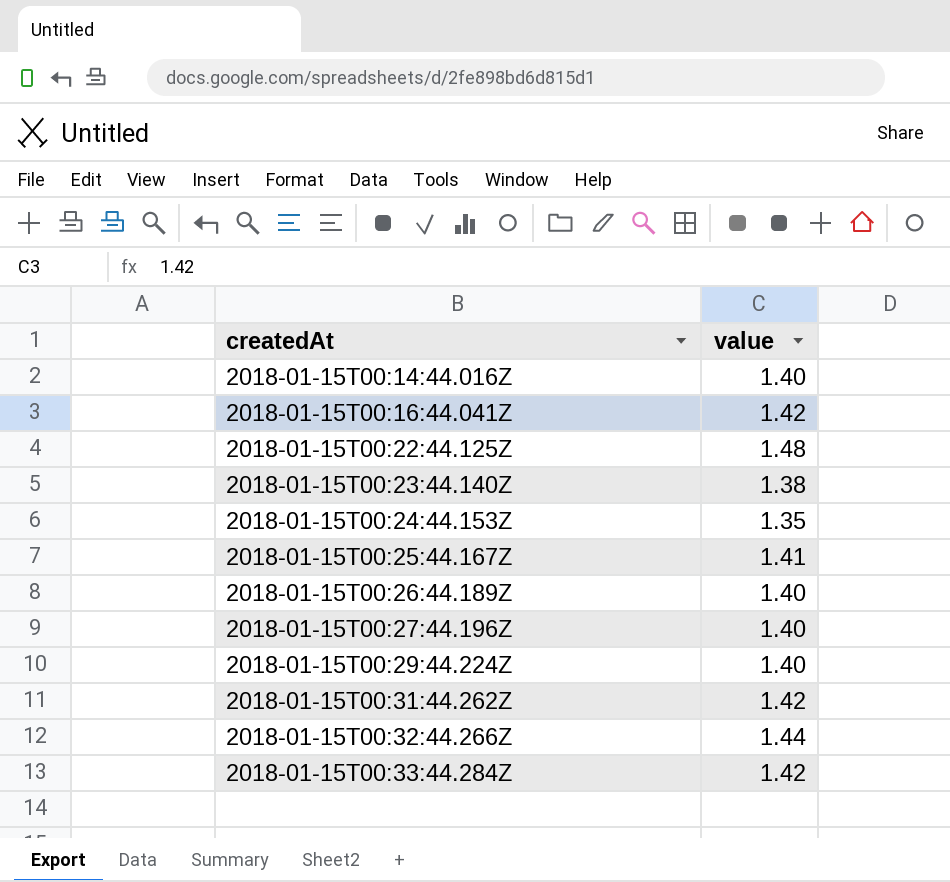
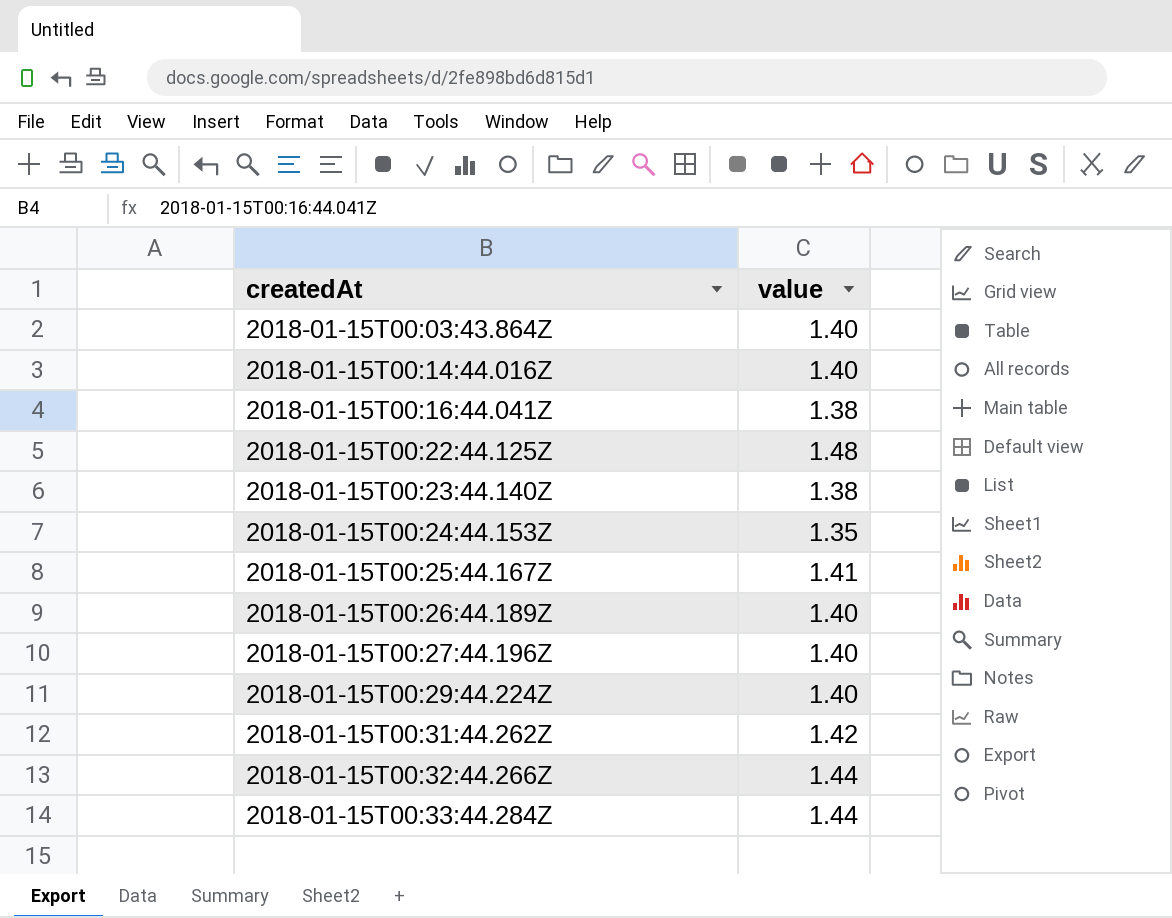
row 2018-01-15T00:03:43.864Z: none -> 1.40
2018-01-15T00:16:44.041Z | value: 1.42 -> 1.38
2018-01-15T00:33:44.284Z | value: 1.42 -> 1.44

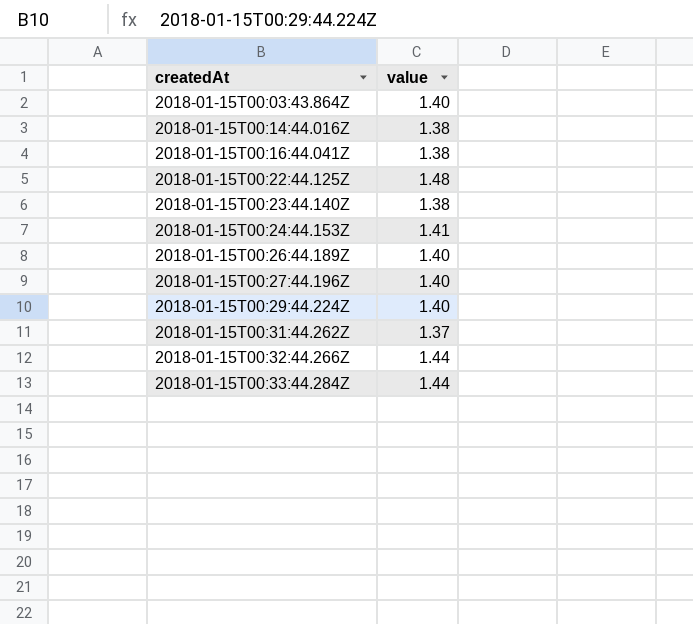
row 2018-01-15T00:25:44.167Z: 1.41 -> none
2018-01-15T00:14:44.016Z | value: 1.40 -> 1.38
2018-01-15T00:24:44.153Z | value: 1.35 -> 1.41
2018-01-15T00:31:44.262Z | value: 1.42 -> 1.37

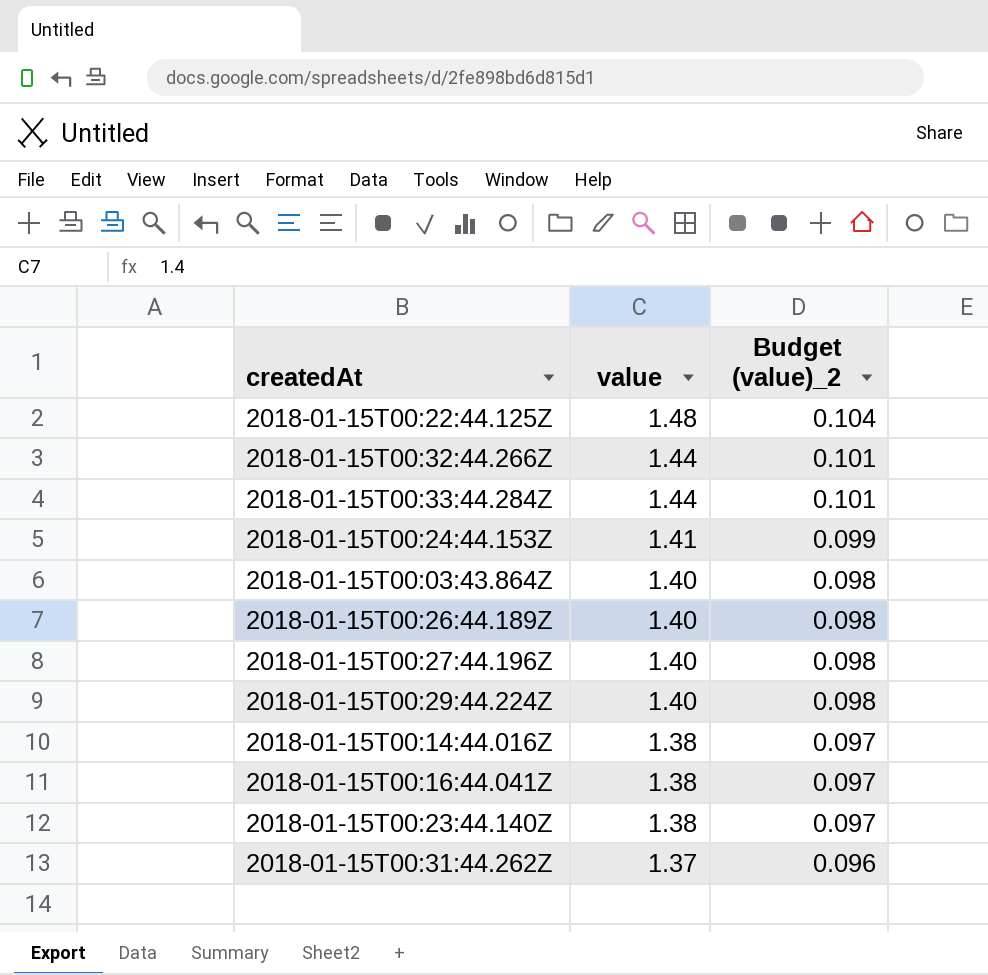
row order: createdAt ascending -> value descending
column Budget (value)_2 | formula: none -> [value] * 0.07

